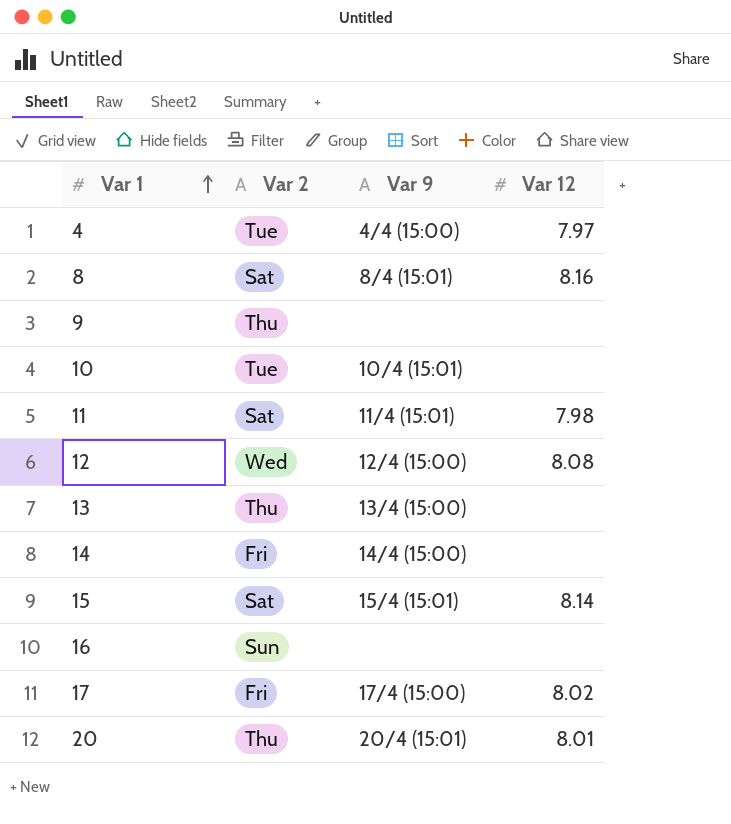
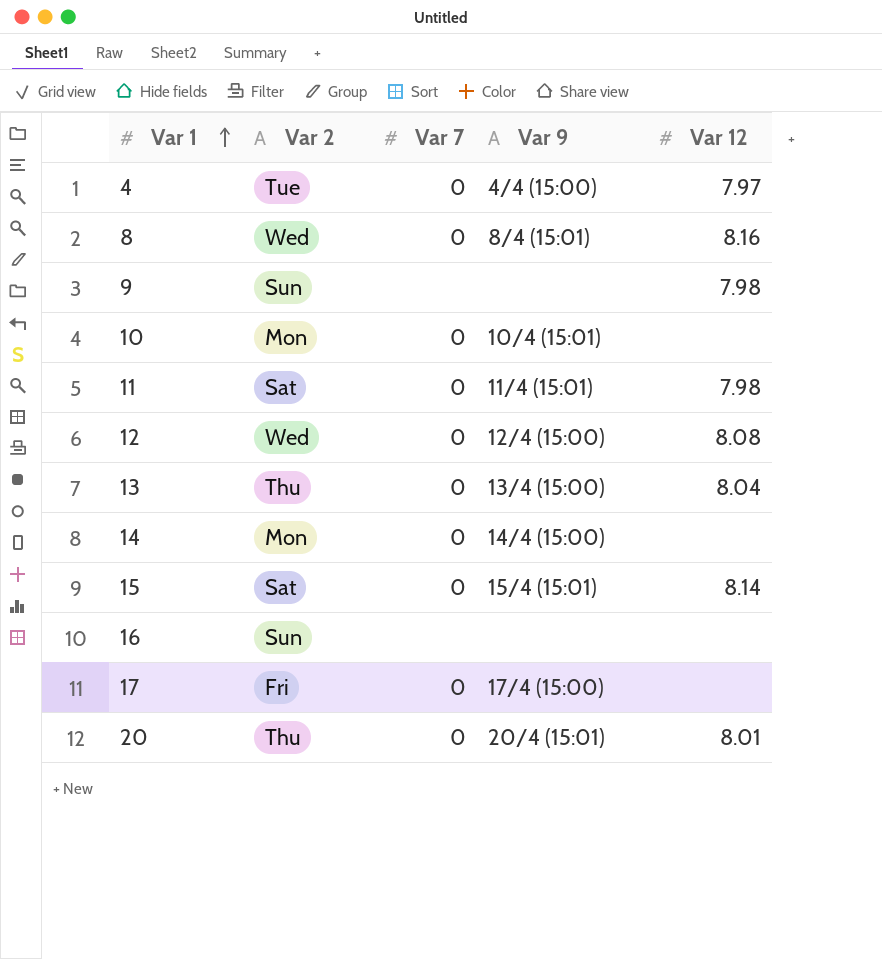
column Var 7 | position: none -> 3
8 | Var 2: Sat -> Wed
9 | Var 2: Thu -> Sun
9 | Var 12: none -> 7.98
10 | Var 2: Tue -> Mon
13 | Var 12: none -> 8.04
14 | Var 2: Fri -> Mon
17 | Var 12: 8.02 -> none

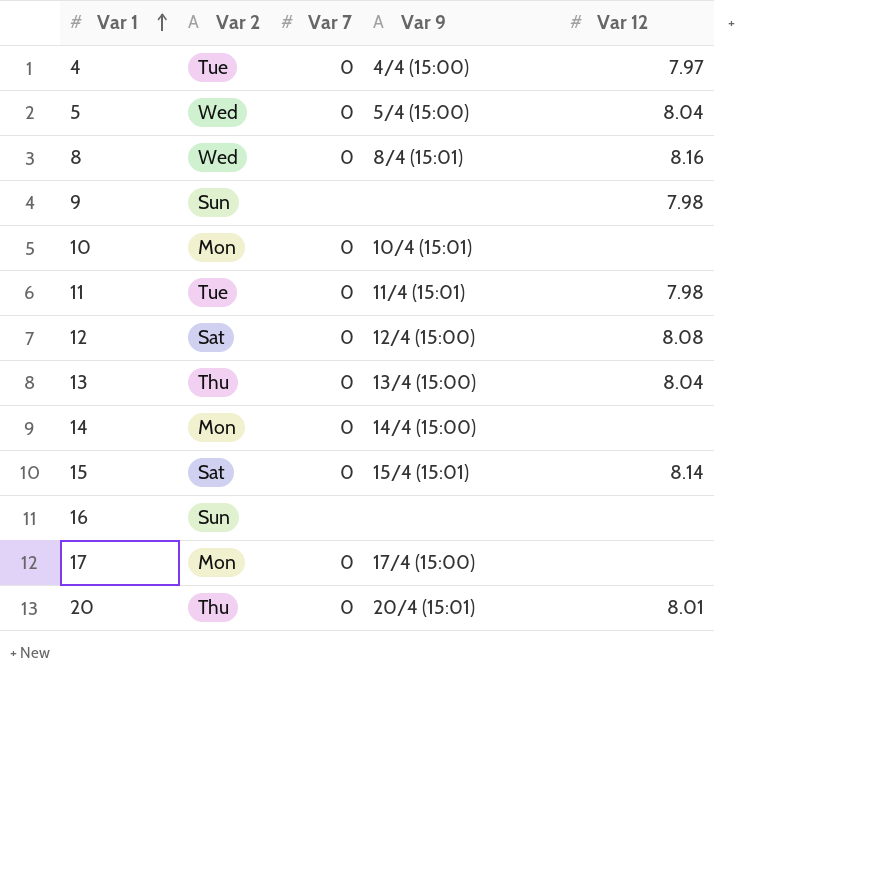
row 5: none -> Wed | 0 | 5/4 (15:00) | 8.04
11 | Var 2: Sat -> Tue
12 | Var 2: Wed -> Sat
17 | Var 2: Fri -> Mon

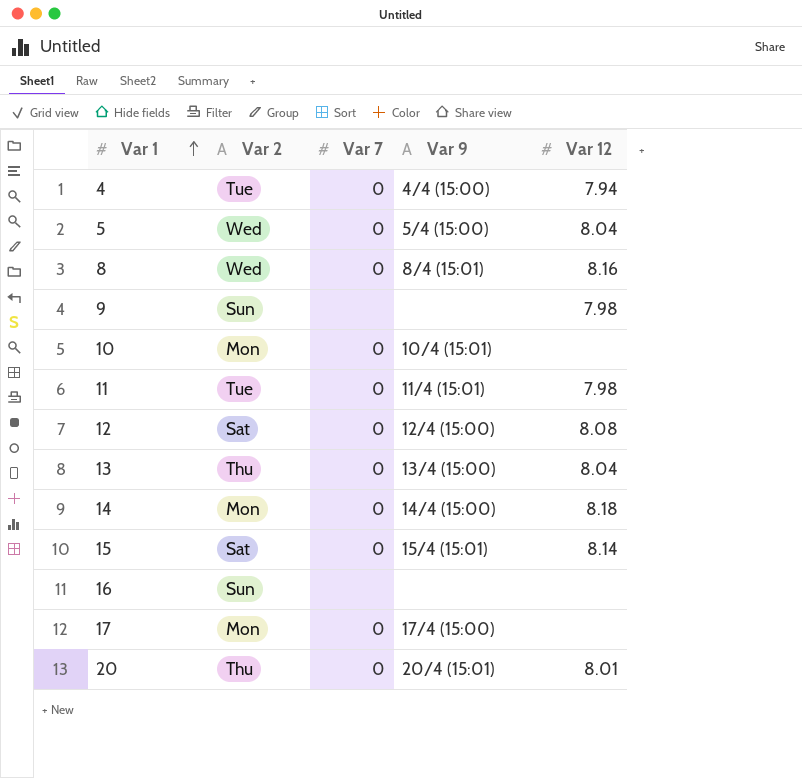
4 | Var 12: 7.97 -> 7.94
14 | Var 12: none -> 8.18

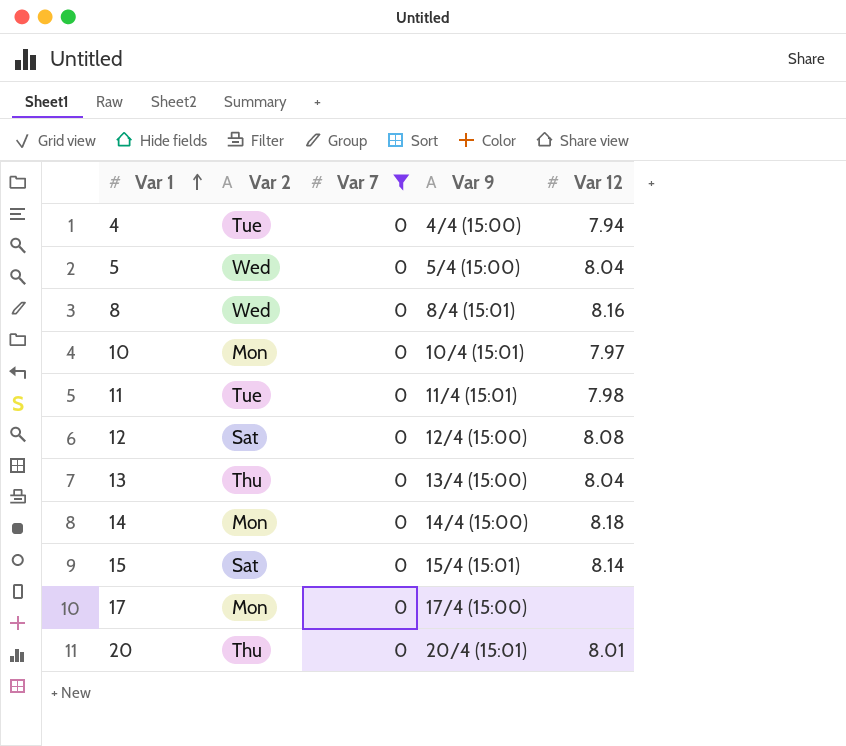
filter: none -> Var 7 = 0
10 | Var 12: none -> 7.97

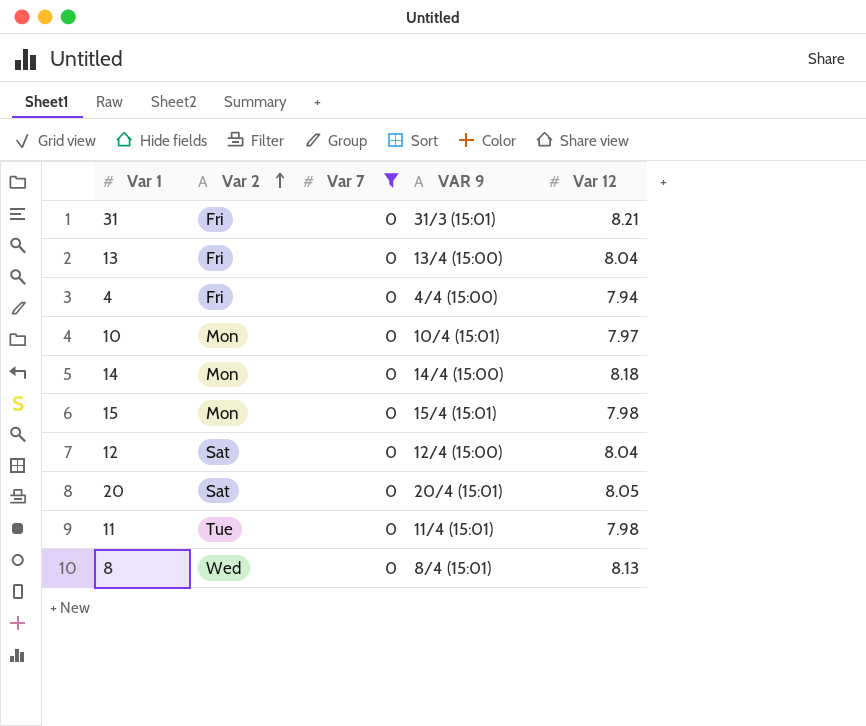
row order: Var 1 ascending -> Var 2 ascending
column name: Var 9 -> VAR 9
row 5: Wed | 0 | 5/4 (15:00) | 8.04 -> none
row 17: Mon | 0 | 17/4 (15:00) | none -> none
row 31: none -> Fri | 0 | 31/3 (15:01) | 8.21
13 | Var 2: Thu -> Fri
4 | Var 2: Tue -> Fri
15 | Var 2: Sat -> Mon
15 | Var 12: 8.14 -> 7.98
12 | Var 12: 8.08 -> 8.04
20 | Var 2: Thu -> Sat
20 | Var 12: 8.01 -> 8.05
8 | Var 12: 8.16 -> 8.13

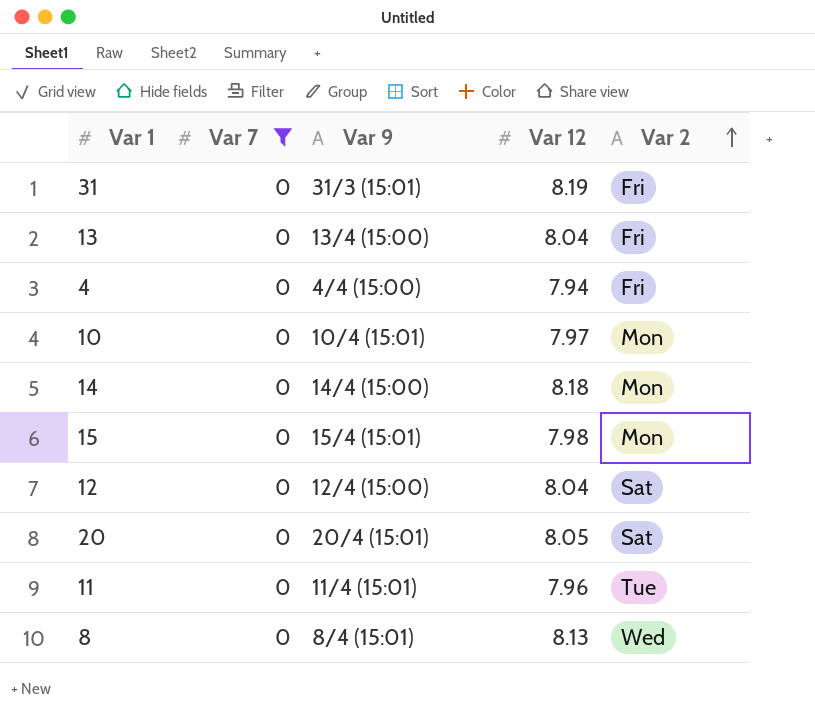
column name: VAR 9 -> Var 9
column Var 2 | position: 2 -> 5
31 | Var 12: 8.21 -> 8.19
11 | Var 12: 7.98 -> 7.96

